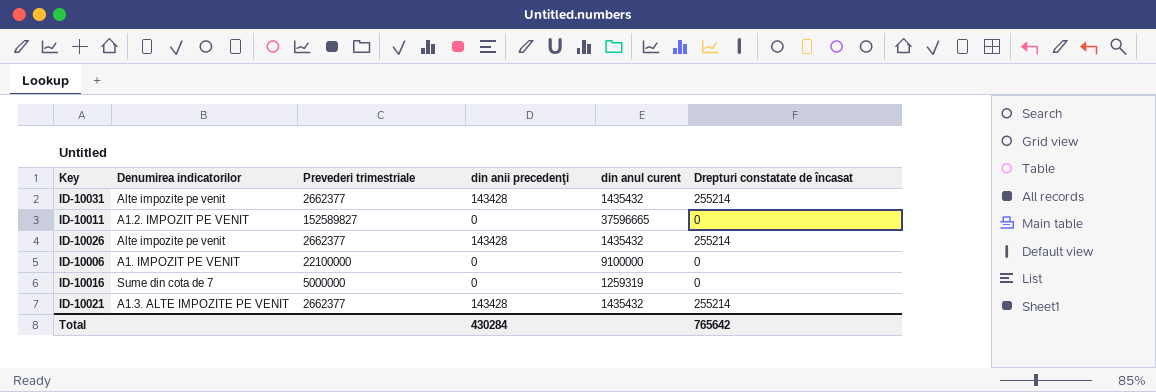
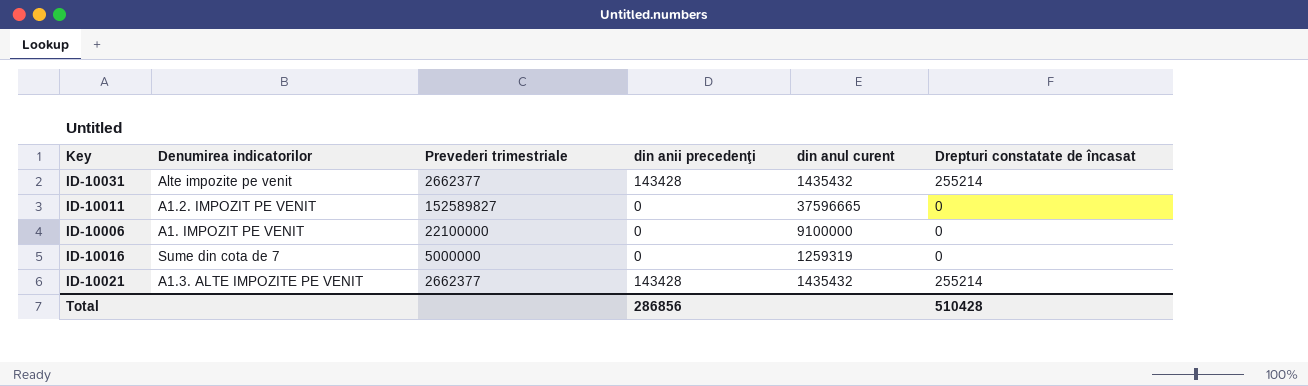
row ID-10026: Alte impozite pe venit | 2662377 | 143428 | 1435432 | 255214 -> none
Total | din anii precedenţi: 430284 -> 286856
Total | Drepturi constatate de încasat: 765642 -> 510428

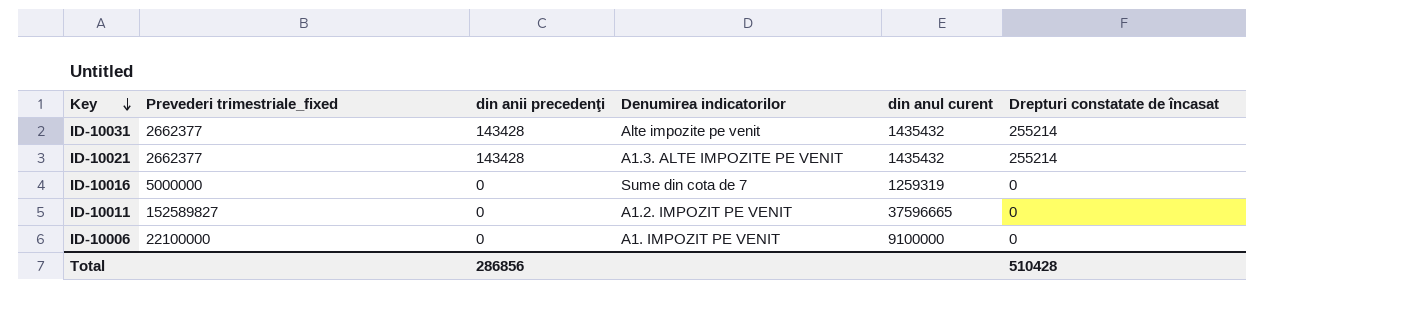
row order: none -> Key descending
column name: Prevederi trimestriale -> Prevederi trimestriale_fixed
column Denumirea indicatorilor | position: 2 -> 4

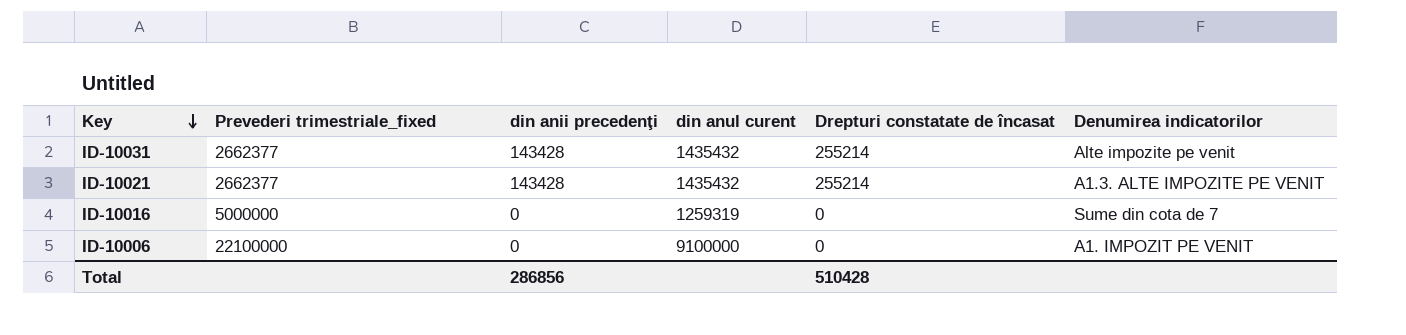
column Denumirea indicatorilor | position: 4 -> 6
row ID-10011: 152589827 | 0 | A1.2. IMPOZIT PE VENIT | 37596665 | 0 -> none

